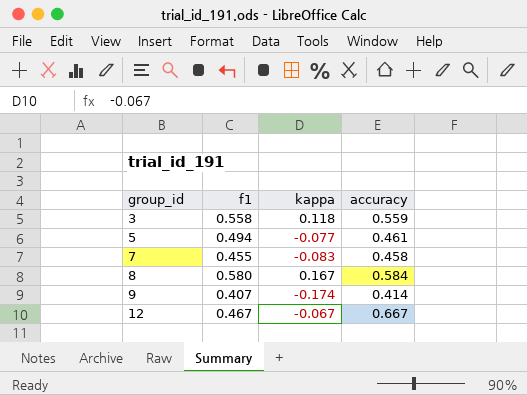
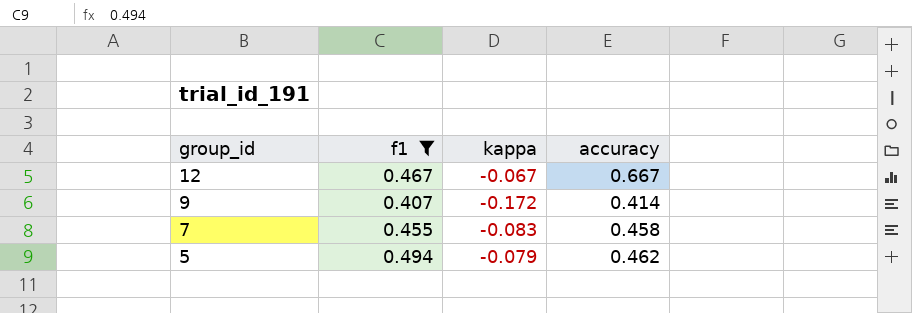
filter: none -> f1 <= 0.494
row order: group_id ascending -> group_id descending
9 | kappa: -0.174 -> -0.172
5 | kappa: -0.077 -> -0.079
5 | accuracy: 0.461 -> 0.462

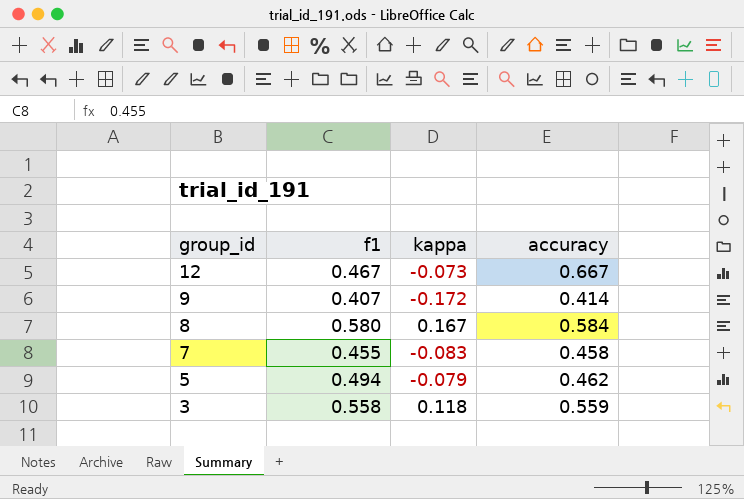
filter: f1 <= 0.494 -> none
12 | kappa: -0.067 -> -0.073

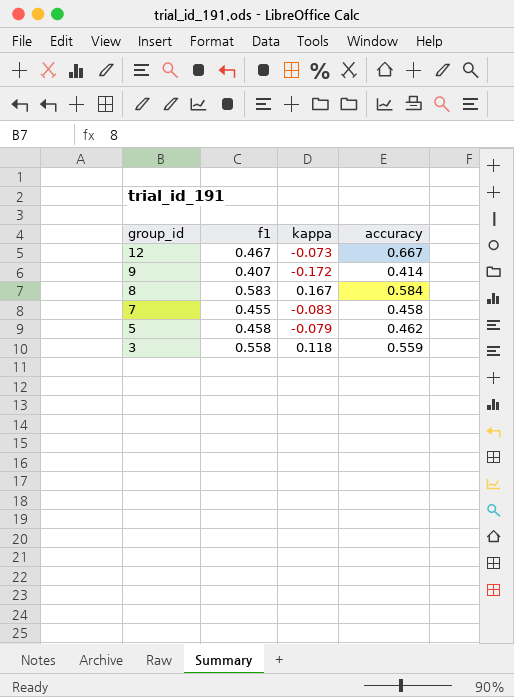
8 | f1: 0.580 -> 0.583
5 | f1: 0.494 -> 0.458

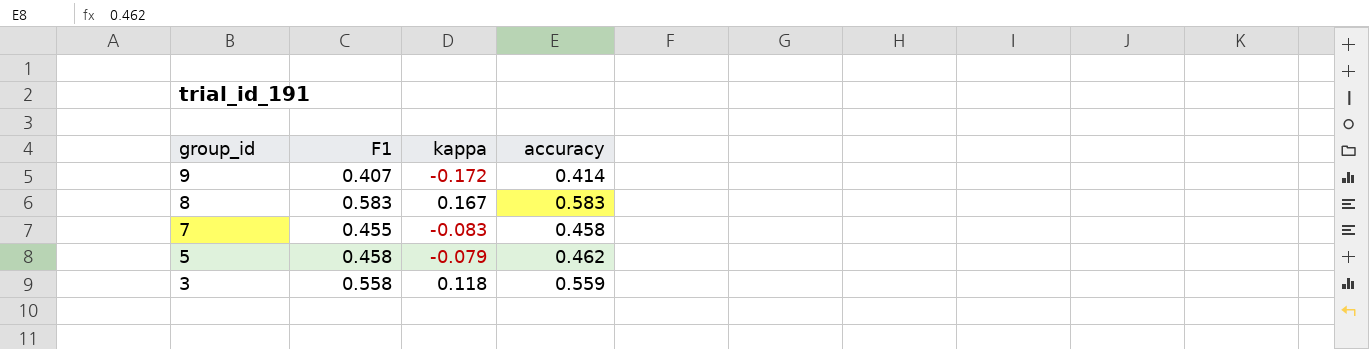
column name: f1 -> F1
row 12: 0.467 | -0.073 | 0.667 -> none
8 | accuracy: 0.584 -> 0.583

